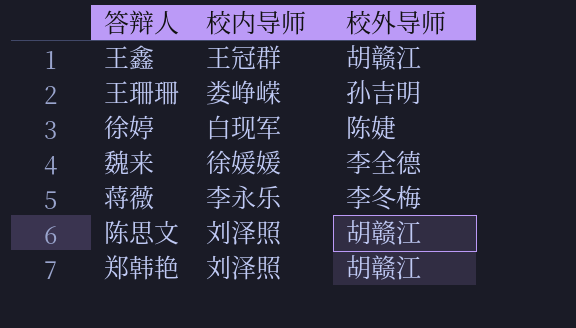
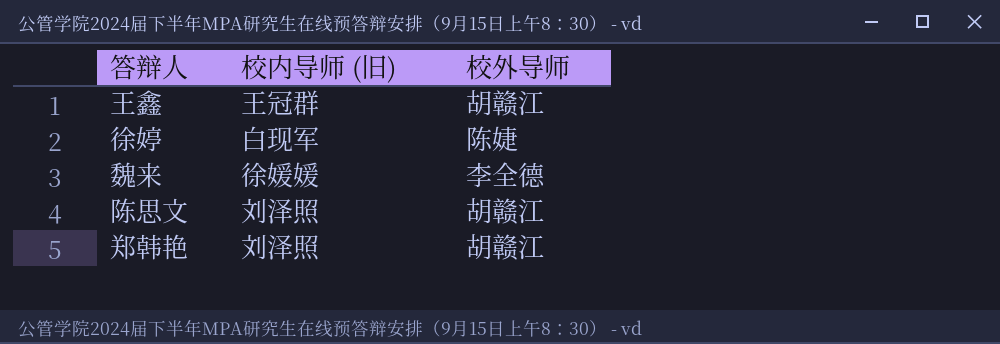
column name: 校内导师 -> 校内导师 (旧)
row 王珊珊: 娄峥嵘 | 孙吉明 -> none
row 蒋薇: 李永乐 | 李冬梅 -> none

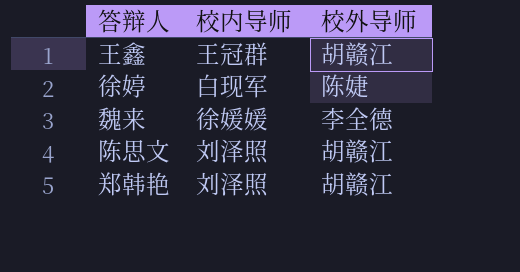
column name: 校内导师 (旧) -> 校内导师

